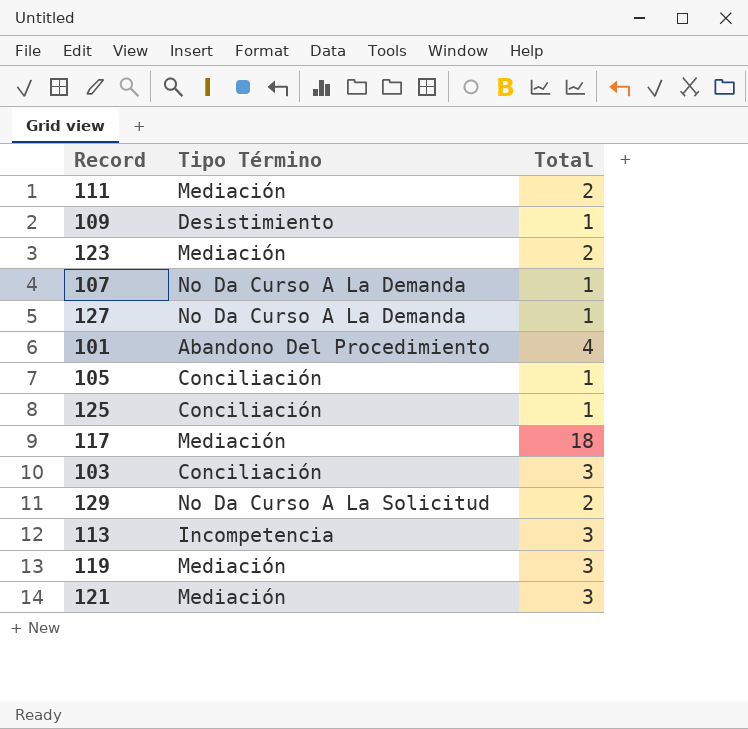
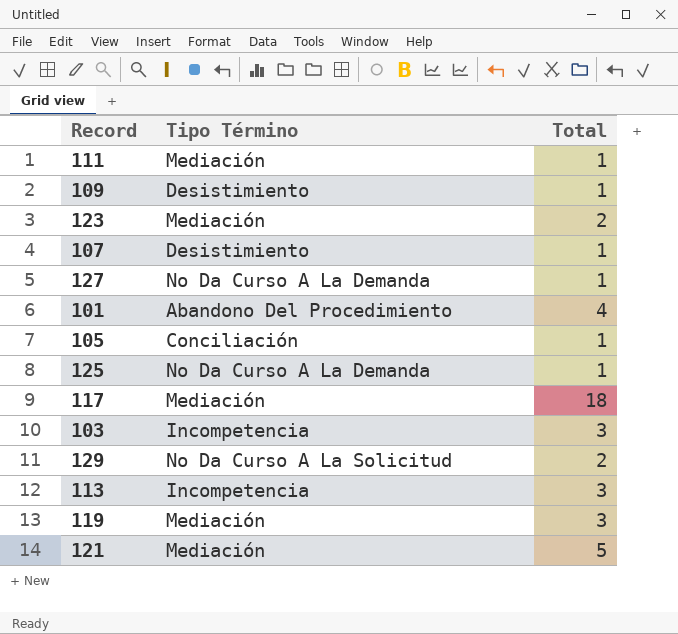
111 | Total: 2 -> 1
107 | Tipo Término: No Da Curso A La Demanda -> Desistimiento
125 | Tipo Término: Conciliación -> No Da Curso A La Demanda
103 | Tipo Término: Conciliación -> Incompetencia
121 | Total: 3 -> 5

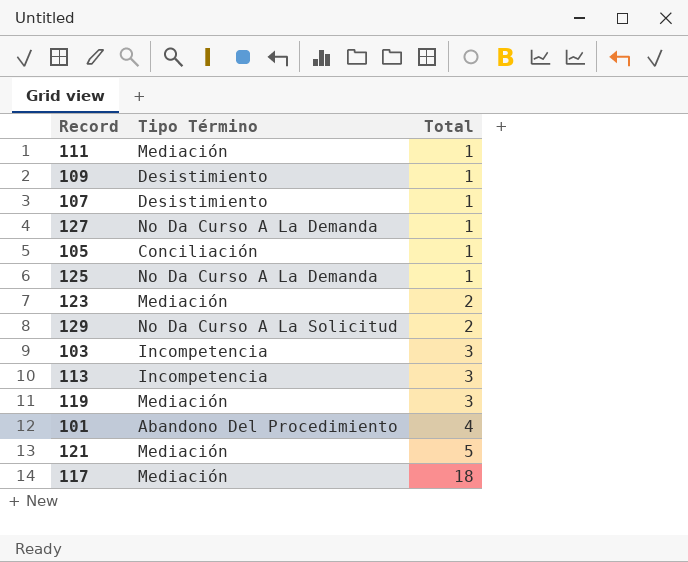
row order: none -> Total ascending

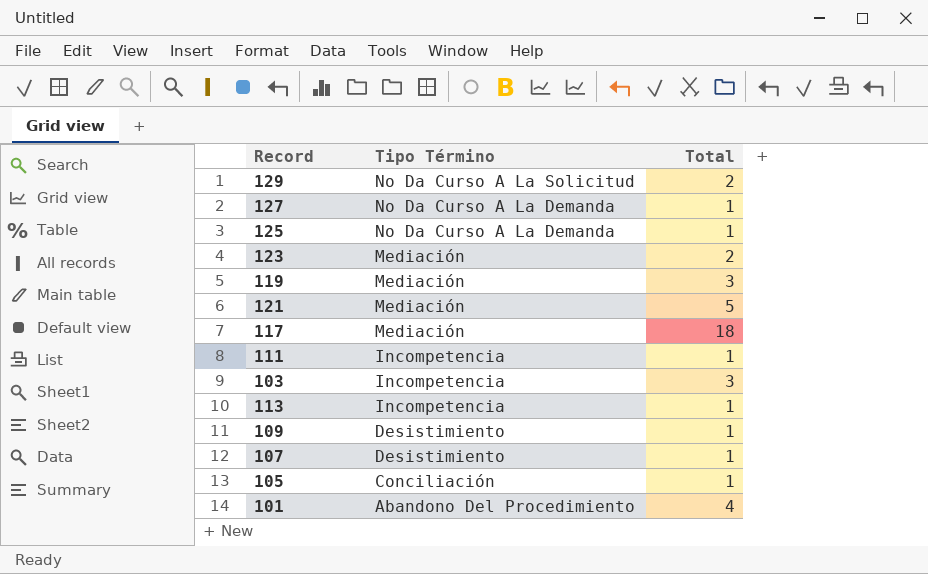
row order: Total ascending -> Tipo Término descending
111 | Tipo Término: Mediación -> Incompetencia
113 | Total: 3 -> 1

